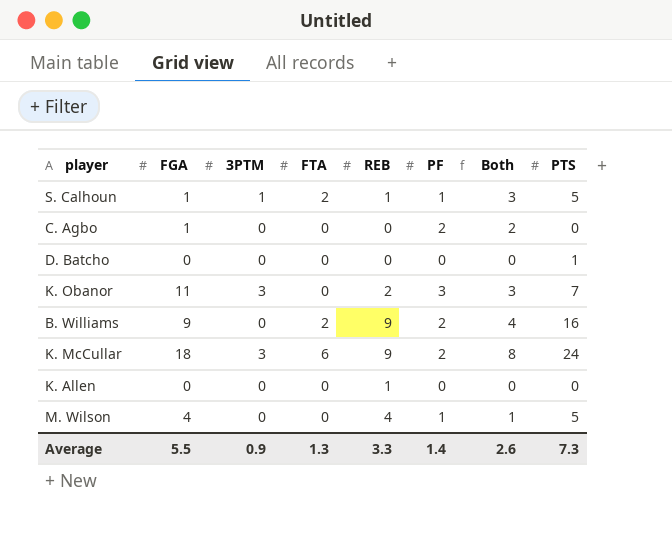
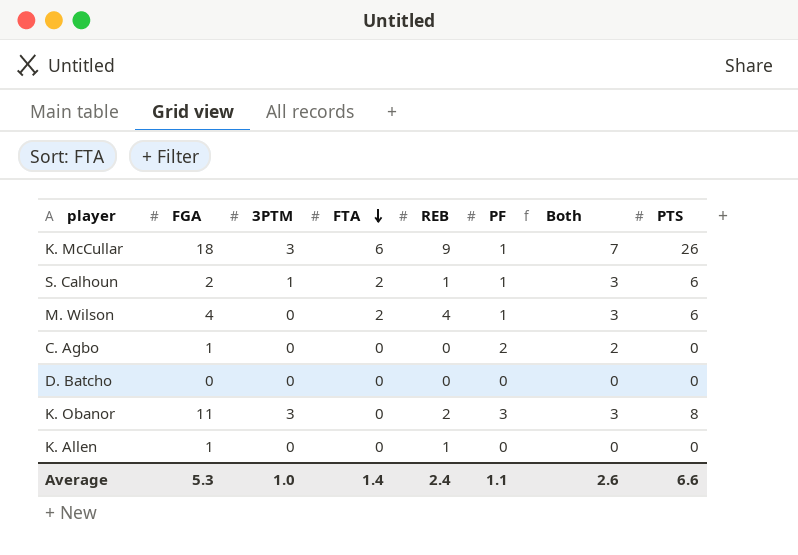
row order: none -> FTA descending
row B. Williams: 9 | 0 | 2 | 9 | 2 | 4 | 16 -> none
K. McCullar | PF: 2 -> 1
K. McCullar | Both: 8 -> 7
K. McCullar | PTS: 24 -> 26
S. Calhoun | FGA: 1 -> 2
S. Calhoun | PTS: 5 -> 6
M. Wilson | FTA: 0 -> 2
M. Wilson | Both: 1 -> 3
M. Wilson | PTS: 5 -> 6
D. Batcho | PTS: 1 -> 0
K. Obanor | PTS: 7 -> 8
K. Allen | FGA: 0 -> 1
Average | FGA: 5.5 -> 5.3
Average | 3PTM: 0.9 -> 1.0
Average | FTA: 1.3 -> 1.4
Average | REB: 3.3 -> 2.4
Average | PF: 1.4 -> 1.1
Average | PTS: 7.3 -> 6.6

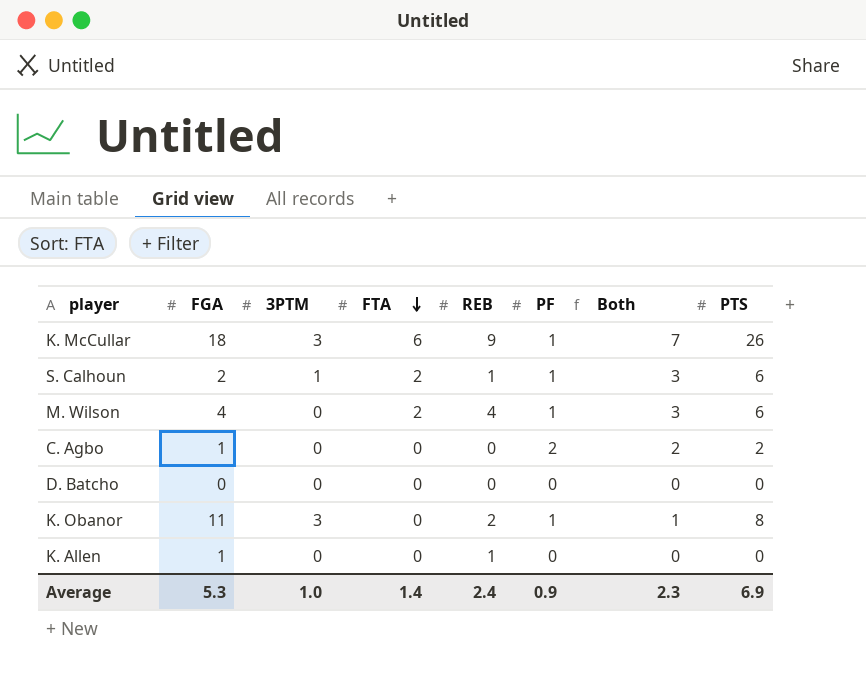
C. Agbo | PTS: 0 -> 2
K. Obanor | PF: 3 -> 1
K. Obanor | Both: 3 -> 1
Average | PF: 1.1 -> 0.9
Average | Both: 2.6 -> 2.3
Average | PTS: 6.6 -> 6.9

